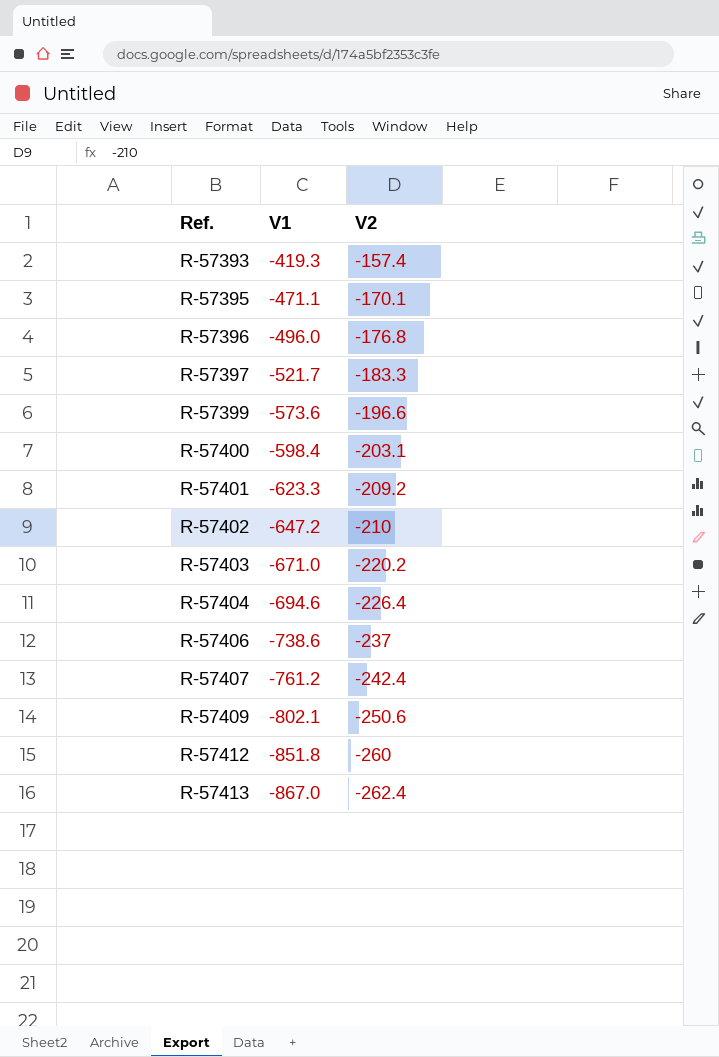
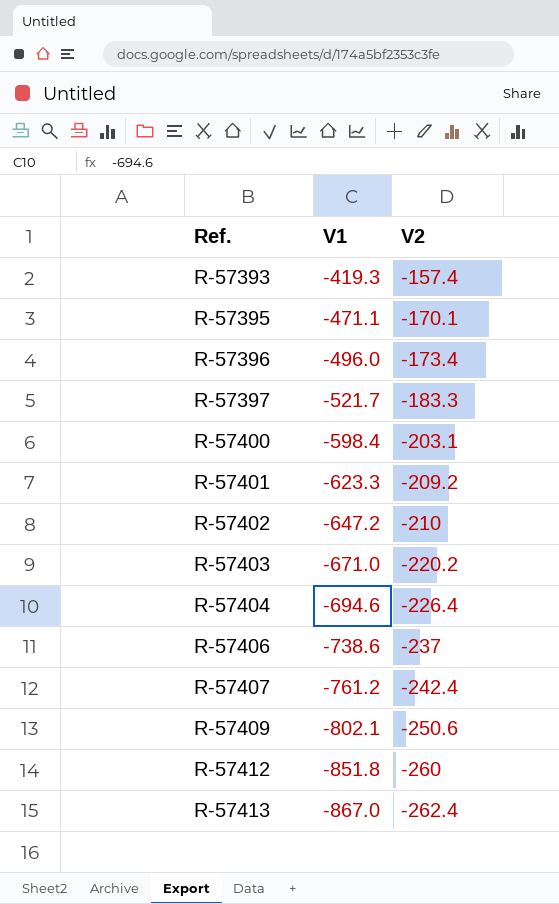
row R-57399: -573.6 | -196.6 -> none
R-57396 | V2: -176.8 -> -173.4

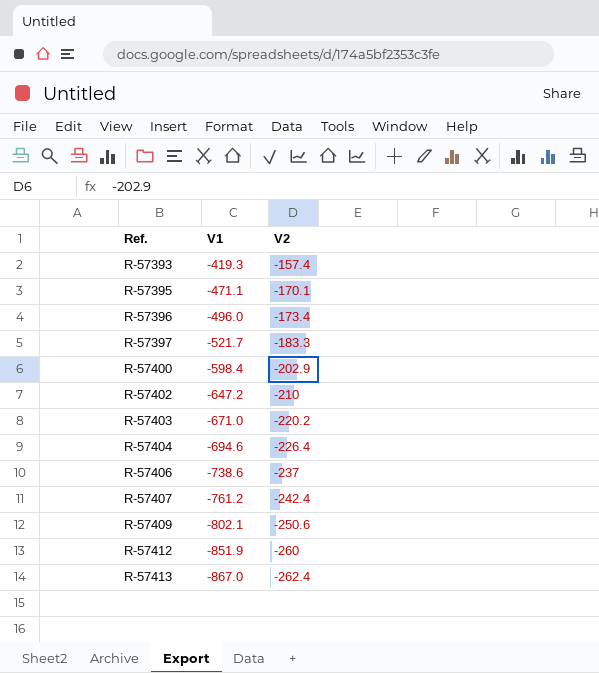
row R-57401: -623.3 | -209.2 -> none
R-57400 | V2: -203.1 -> -202.9
R-57412 | V1: -851.8 -> -851.9

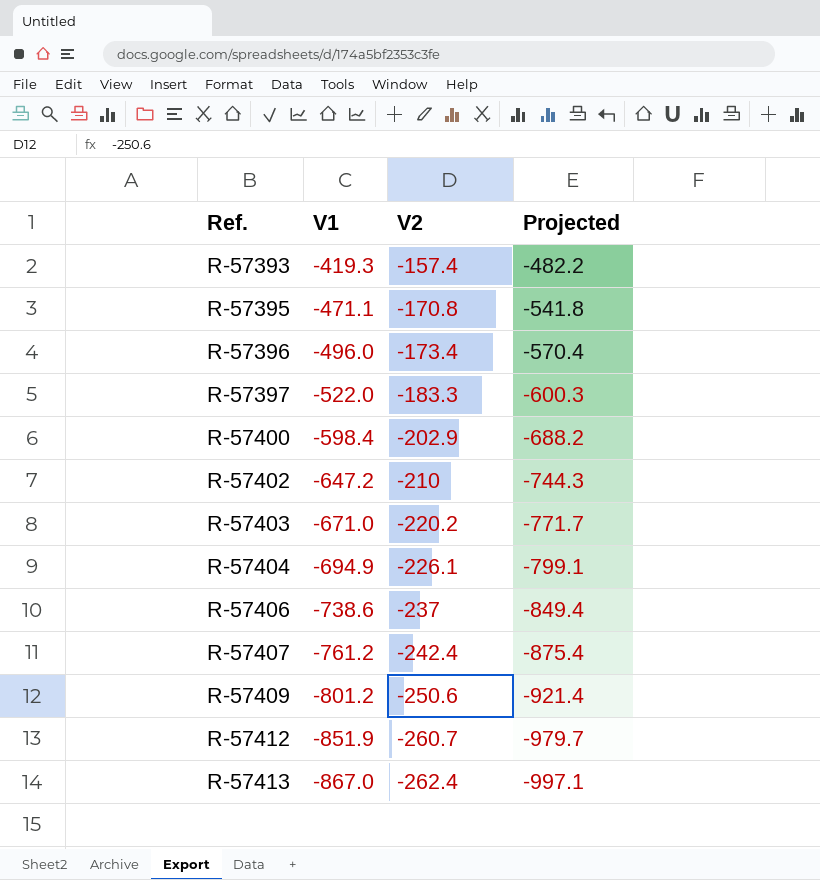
column Projected | formula: none -> [V1] * 1.15
R-57395 | V2: -170.1 -> -170.8
R-57397 | V1: -521.7 -> -522.0
R-57404 | V1: -694.6 -> -694.9
R-57404 | V2: -226.4 -> -226.1
R-57409 | V1: -802.1 -> -801.2
R-57412 | V2: -260 -> -260.7

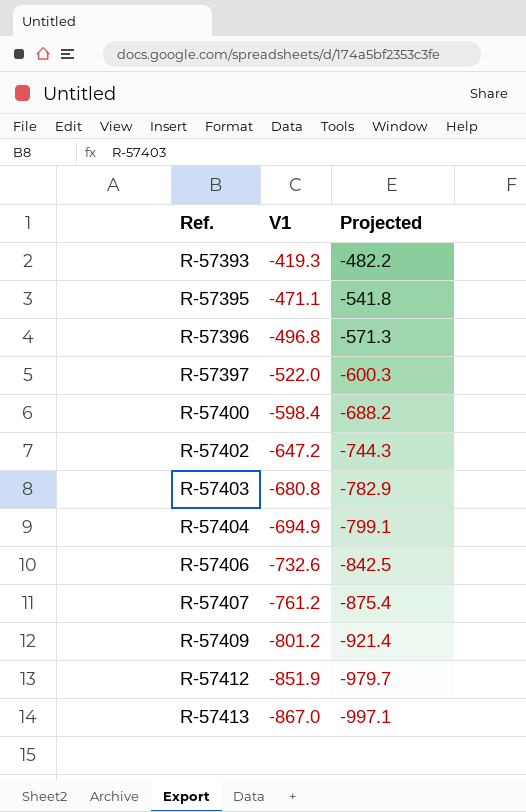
column V2 | position: 3 -> none
R-57396 | V1: -496.0 -> -496.8
R-57396 | Projected: -570.4 -> -571.3
R-57403 | V1: -671.0 -> -680.8
R-57403 | Projected: -771.7 -> -782.9
R-57406 | V1: -738.6 -> -732.6
R-57406 | Projected: -849.4 -> -842.5

